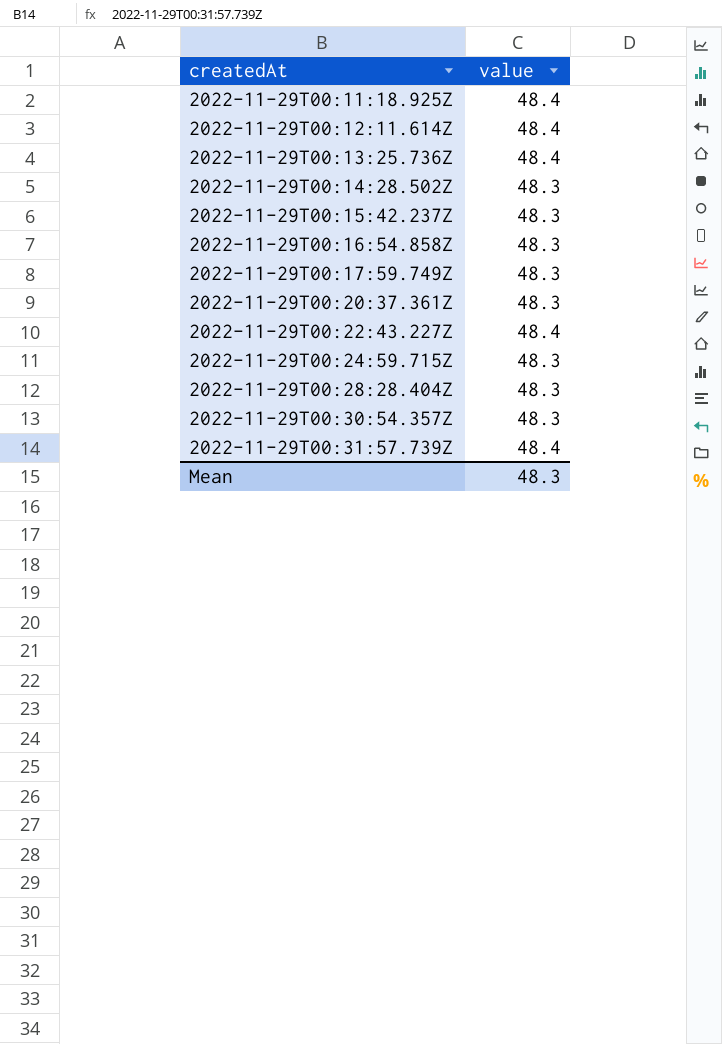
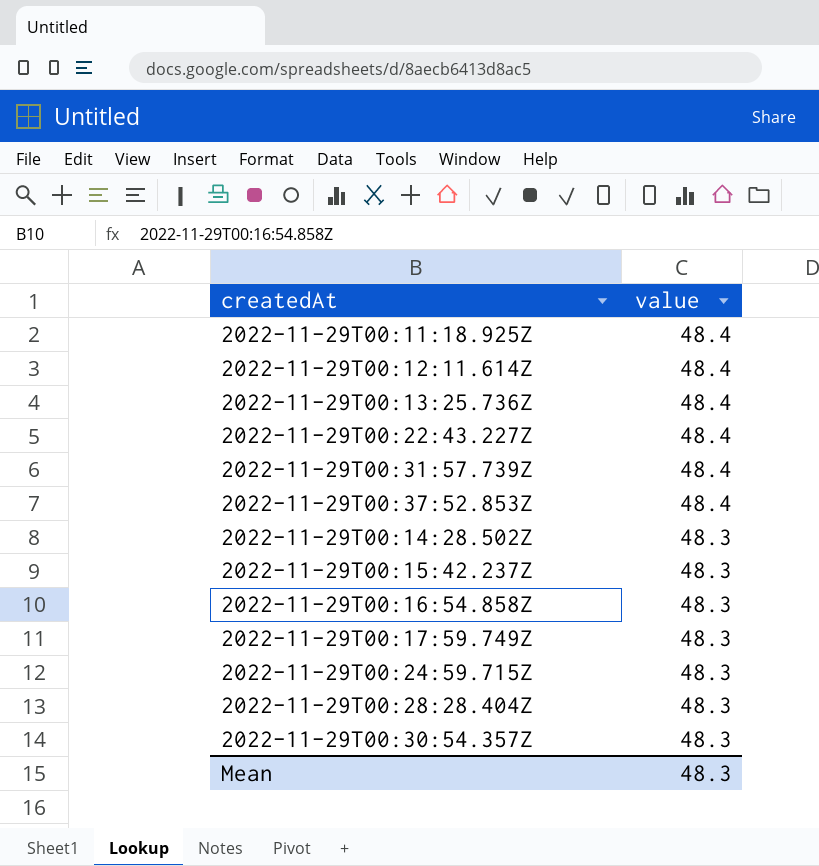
row order: createdAt ascending -> value descending
row 2022-11-29T00:20:37.361Z: 48.3 -> none
row 2022-11-29T00:37:52.853Z: none -> 48.4

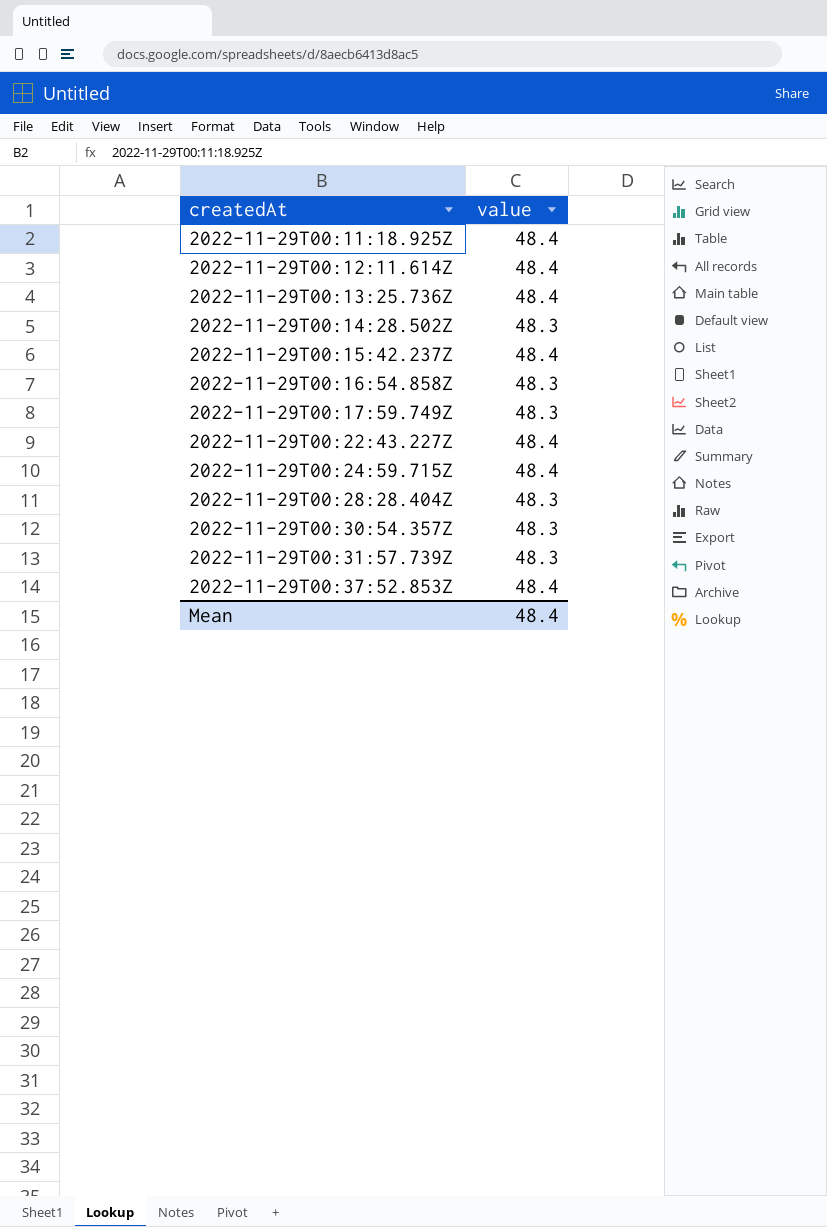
row order: value descending -> createdAt ascending
2022-11-29T00:15:42.237Z | value: 48.3 -> 48.4
2022-11-29T00:24:59.715Z | value: 48.3 -> 48.4
2022-11-29T00:31:57.739Z | value: 48.4 -> 48.3
Mean | value: 48.3 -> 48.4

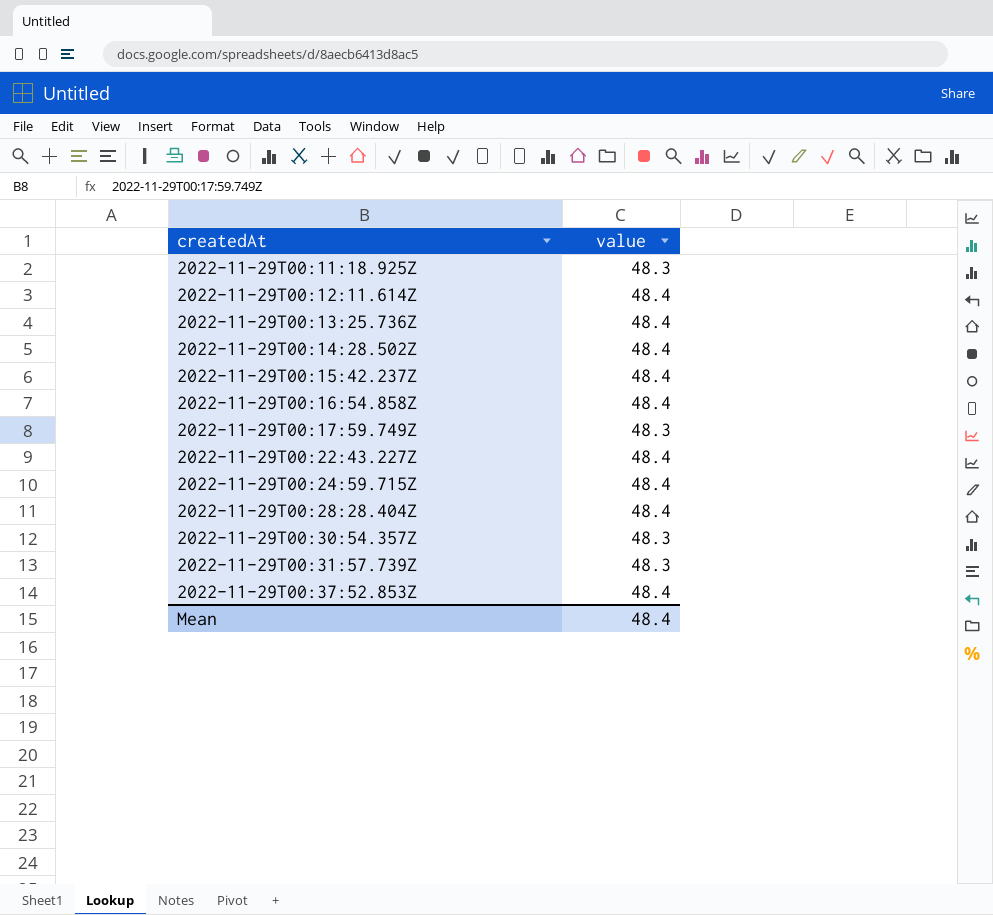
2022-11-29T00:11:18.925Z | value: 48.4 -> 48.3
2022-11-29T00:14:28.502Z | value: 48.3 -> 48.4
2022-11-29T00:16:54.858Z | value: 48.3 -> 48.4
2022-11-29T00:28:28.404Z | value: 48.3 -> 48.4

